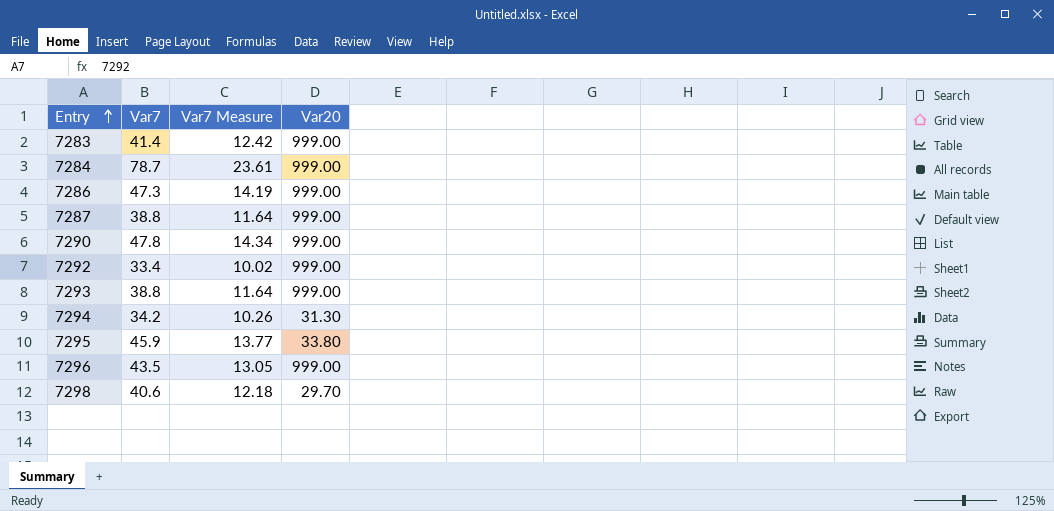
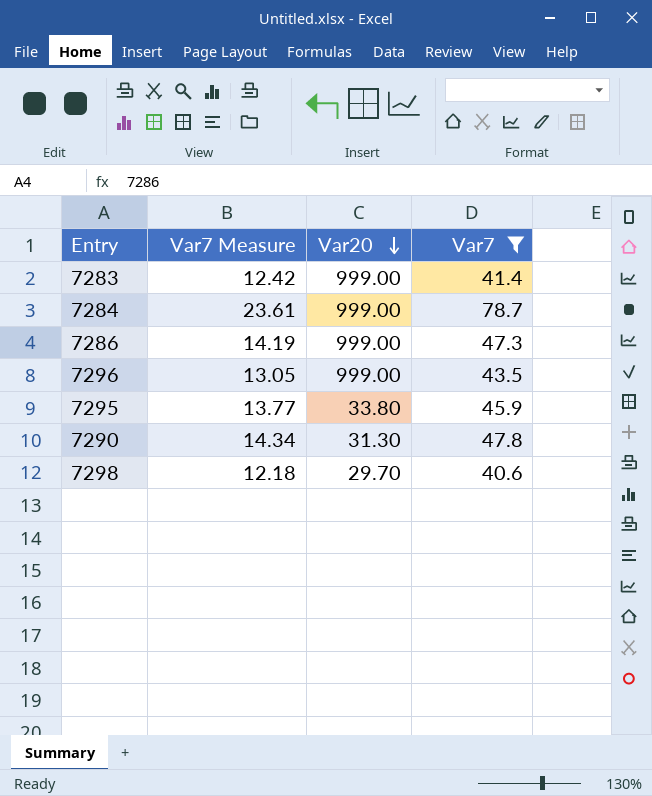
filter: none -> Var7 >= 40.6
row order: Entry ascending -> Var20 descending
column Var7 | position: 2 -> 4
7290 | Var20: 999.00 -> 31.30

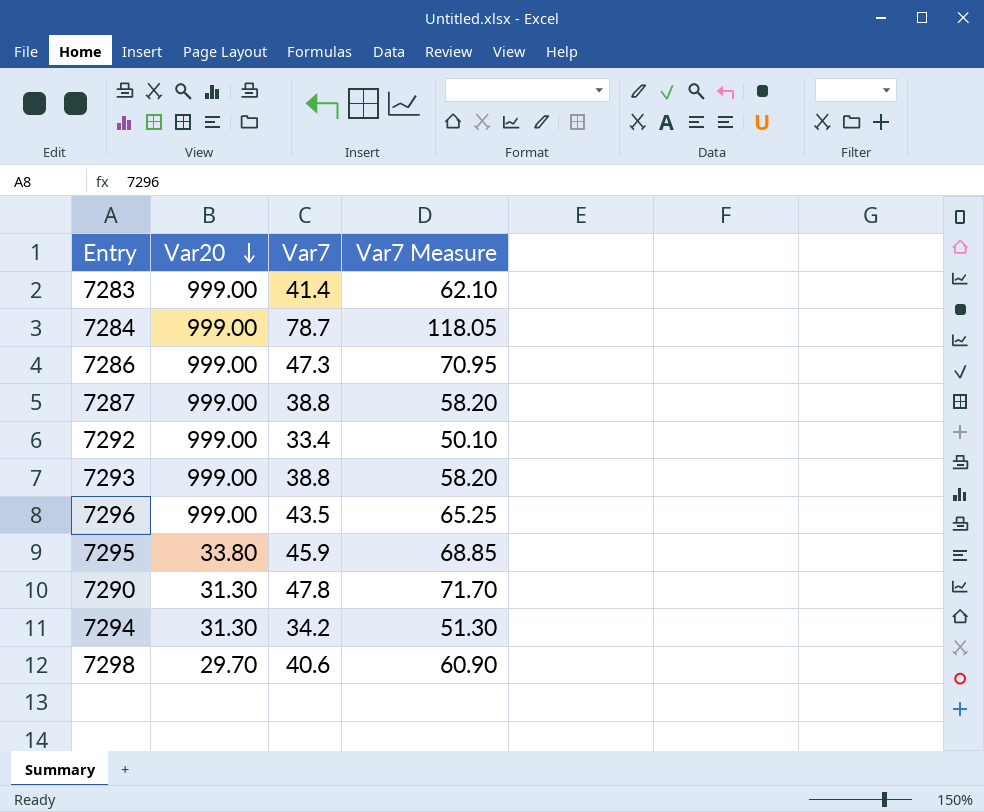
filter: Var7 >= 40.6 -> none
column Var7 Measure | formula: [Var7] * 0.3 -> [Var7] * 1.5
column Var7 Measure | position: 2 -> 4

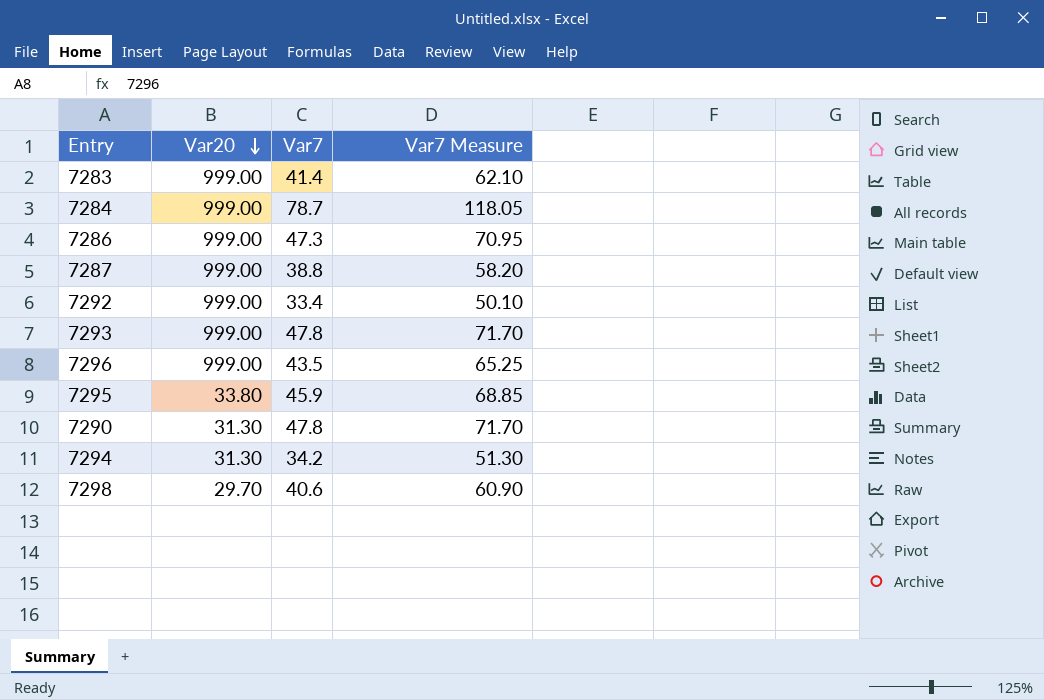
7293 | Var7: 38.8 -> 47.8
7293 | Var7 Measure: 58.20 -> 71.70

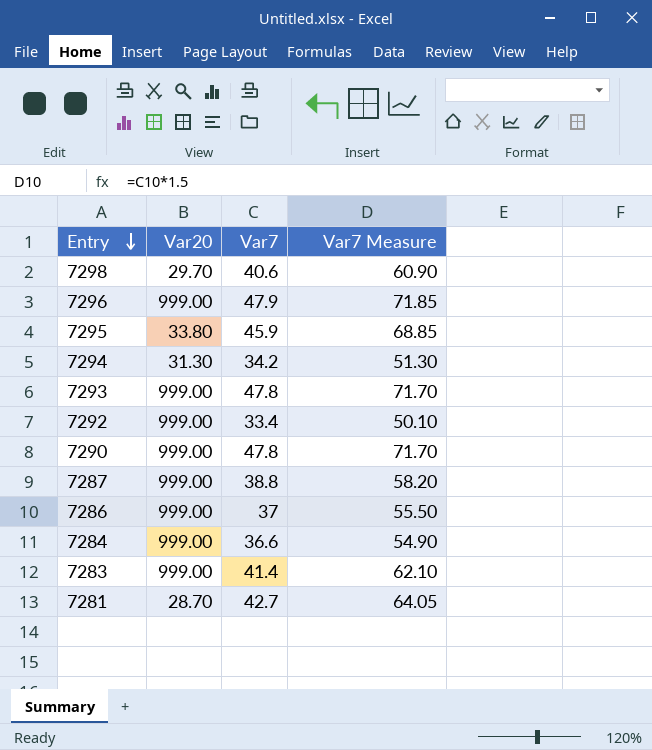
row order: Var20 descending -> Entry descending
7296 | Var7: 43.5 -> 47.9
7296 | Var7 Measure: 65.25 -> 71.85
7290 | Var20: 31.30 -> 999.00
7286 | Var7: 47.3 -> 37
7286 | Var7 Measure: 70.95 -> 55.50
7284 | Var7: 78.7 -> 36.6
7284 | Var7 Measure: 118.05 -> 54.90
row 7281: none -> 28.70 | 42.7 | 64.05

